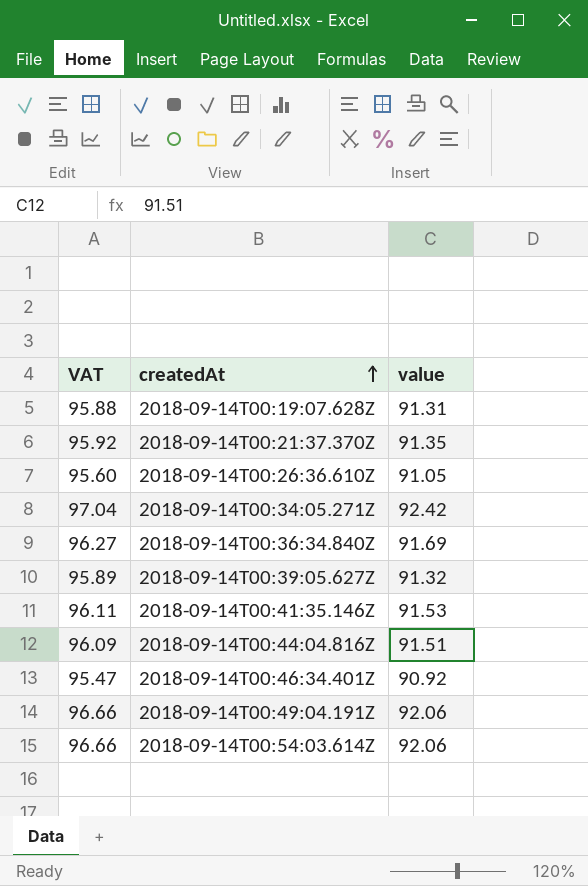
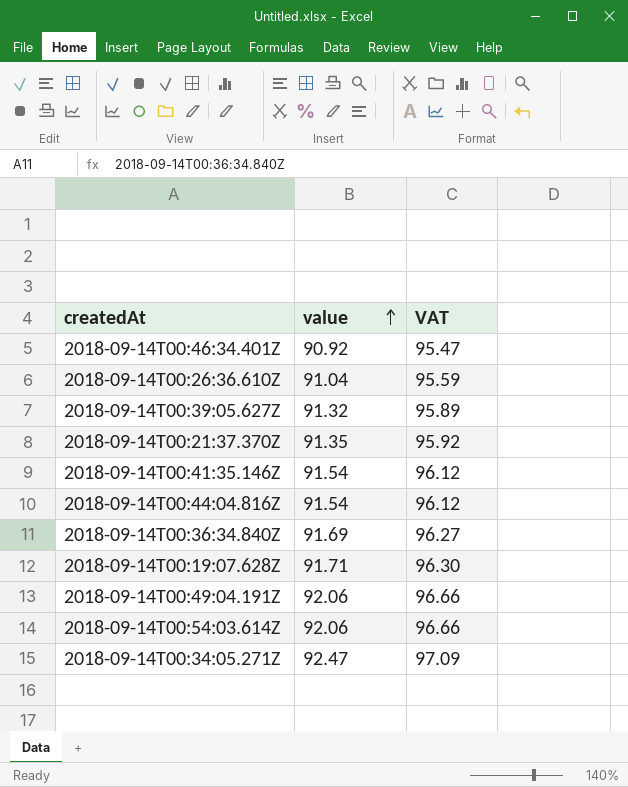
row order: createdAt ascending -> value ascending
column VAT | position: 1 -> 3
2018-09-14T00:26:36.610Z | value: 91.05 -> 91.04
2018-09-14T00:26:36.610Z | VAT: 95.60 -> 95.59
2018-09-14T00:41:35.146Z | value: 91.53 -> 91.54
2018-09-14T00:41:35.146Z | VAT: 96.11 -> 96.12
2018-09-14T00:44:04.816Z | value: 91.51 -> 91.54
2018-09-14T00:44:04.816Z | VAT: 96.09 -> 96.12
2018-09-14T00:19:07.628Z | value: 91.31 -> 91.71
2018-09-14T00:19:07.628Z | VAT: 95.88 -> 96.30
2018-09-14T00:34:05.271Z | value: 92.42 -> 92.47
2018-09-14T00:34:05.271Z | VAT: 97.04 -> 97.09

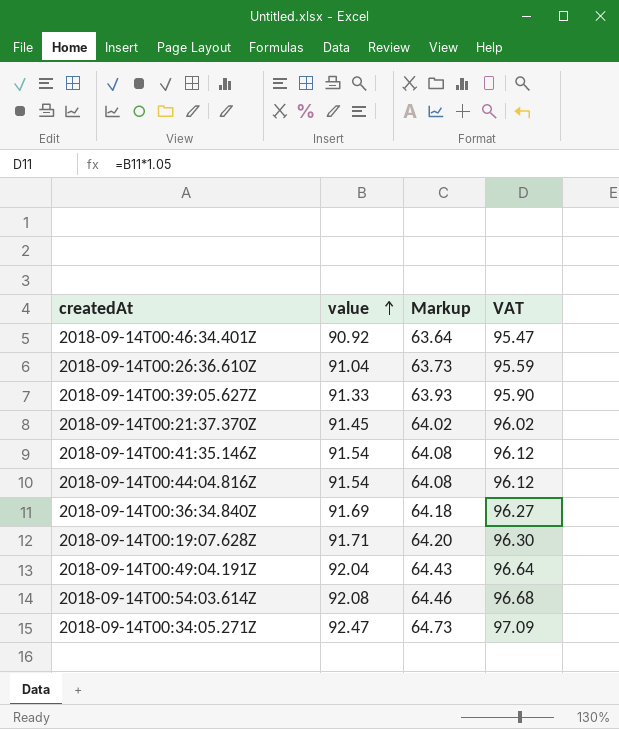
column Markup | formula: none -> [value] * 0.7
2018-09-14T00:39:05.627Z | value: 91.32 -> 91.33
2018-09-14T00:39:05.627Z | VAT: 95.89 -> 95.90
2018-09-14T00:21:37.370Z | value: 91.35 -> 91.45
2018-09-14T00:21:37.370Z | VAT: 95.92 -> 96.02
2018-09-14T00:49:04.191Z | value: 92.06 -> 92.04
2018-09-14T00:49:04.191Z | VAT: 96.66 -> 96.64
2018-09-14T00:54:03.614Z | value: 92.06 -> 92.08
2018-09-14T00:54:03.614Z | VAT: 96.66 -> 96.68

